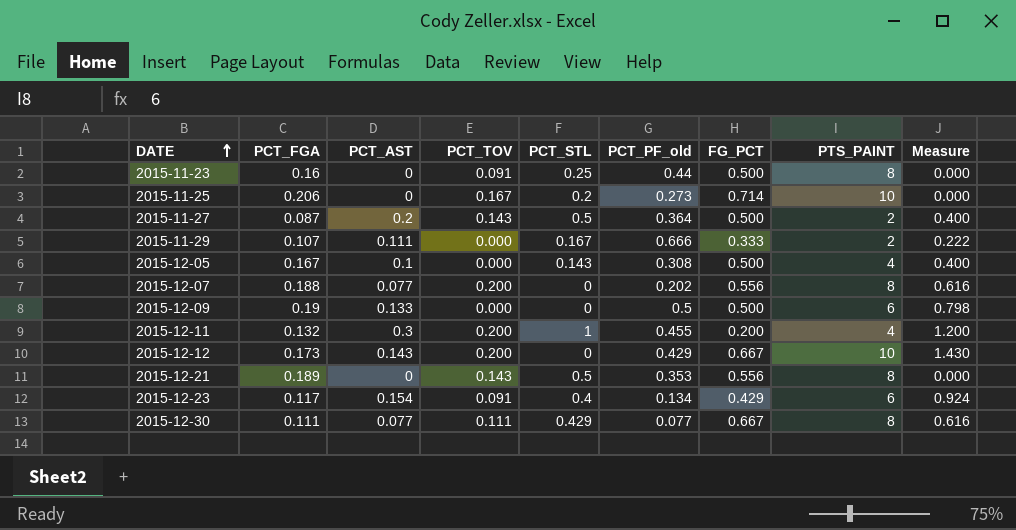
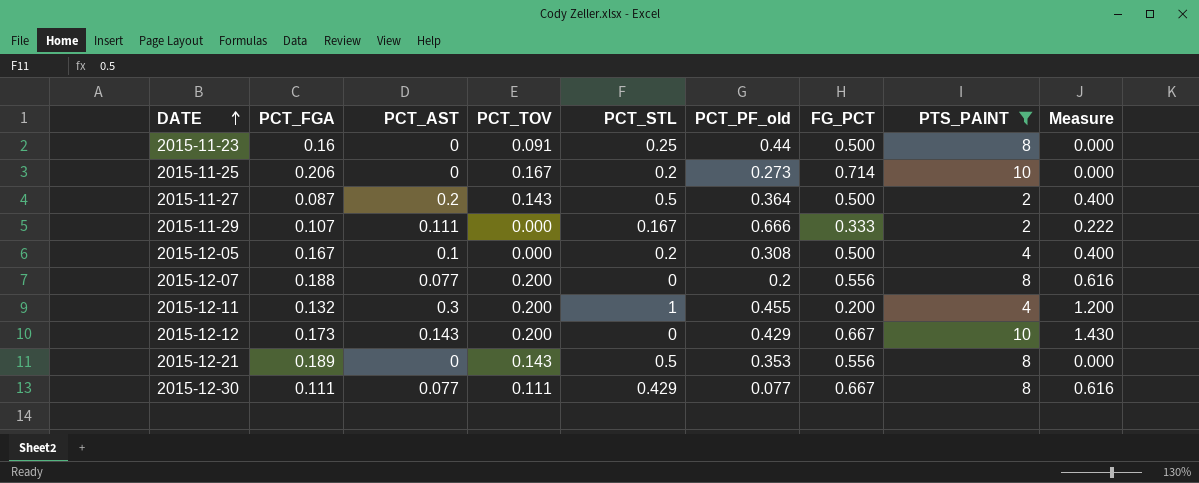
filter: none -> PTS_PAINT != 6
2015-12-05 | PCT_STL: 0.143 -> 0.2
2015-12-07 | PCT_PF_old: 0.202 -> 0.2

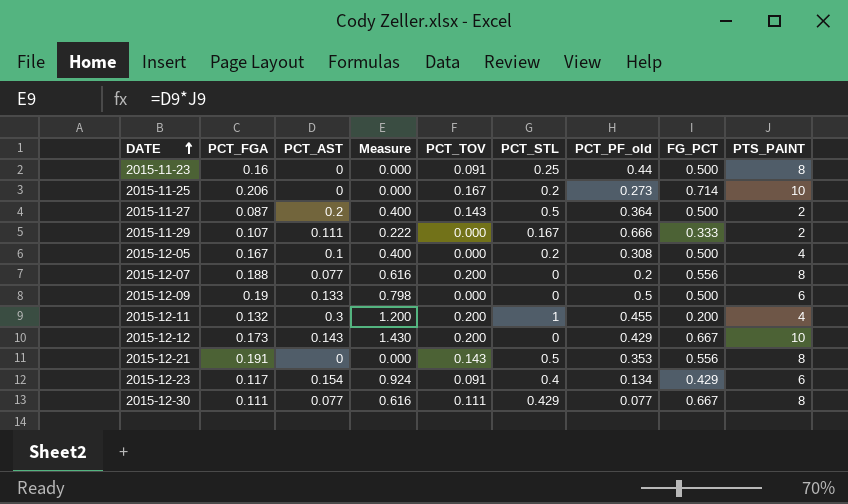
filter: PTS_PAINT != 6 -> none
column Measure | position: 9 -> 4
2015-12-21 | PCT_FGA: 0.189 -> 0.191

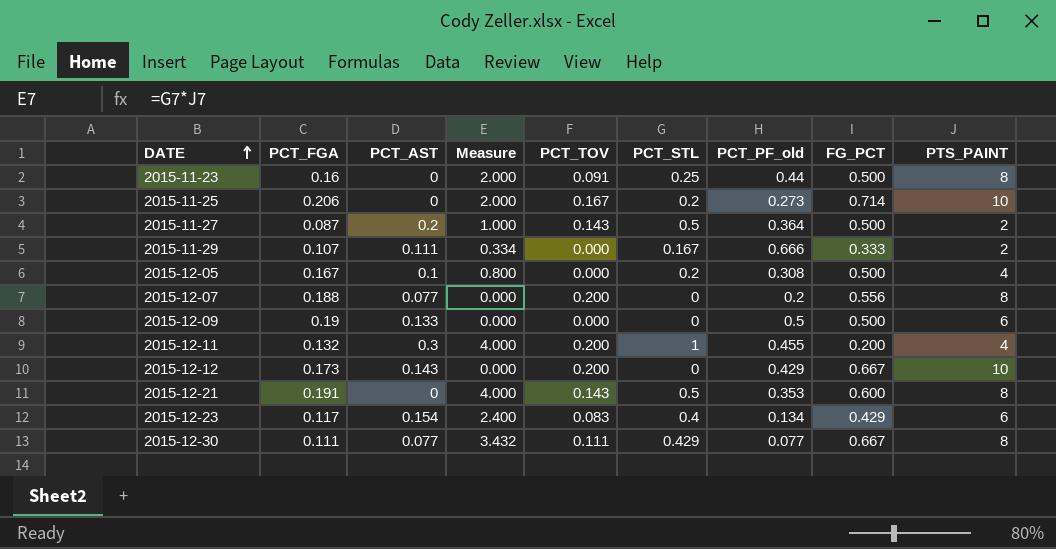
column Measure | formula: [PCT_AST] * [PTS_PAINT] -> [PCT_STL] * [PTS_PAINT]
2015-12-21 | FG_PCT: 0.556 -> 0.600
2015-12-23 | PCT_TOV: 0.091 -> 0.083

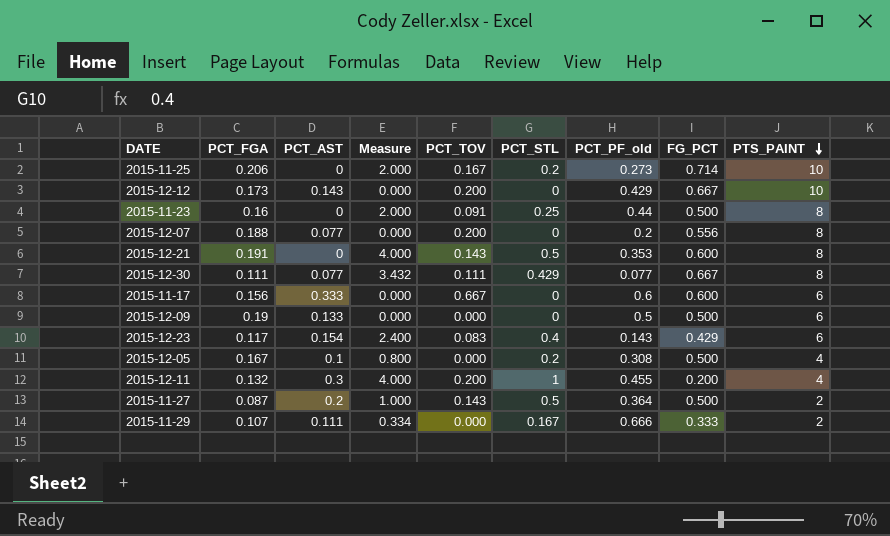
row order: DATE ascending -> PTS_PAINT descending
row 2015-11-17: none -> 0.156 | 0.333 | 0.000 | 0.667 | 0 | 0.6 | 0.600 | 6
2015-12-23 | PCT_PF_old: 0.134 -> 0.143

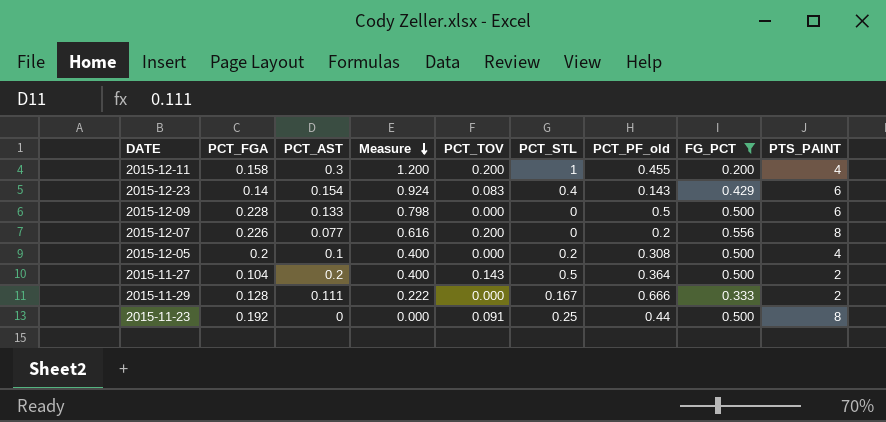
filter: none -> FG_PCT <= 0.556
row order: PTS_PAINT descending -> Measure descending
column Measure | formula: [PCT_STL] * [PTS_PAINT] -> [PCT_AST] * [PTS_PAINT]
2015-12-11 | PCT_FGA: 0.132 -> 0.158
2015-12-23 | PCT_FGA: 0.117 -> 0.14
2015-12-09 | PCT_FGA: 0.19 -> 0.228
2015-12-07 | PCT_FGA: 0.188 -> 0.226
2015-12-05 | PCT_FGA: 0.167 -> 0.2
2015-11-27 | PCT_FGA: 0.087 -> 0.104
2015-11-29 | PCT_FGA: 0.107 -> 0.128
2015-11-23 | PCT_FGA: 0.16 -> 0.192

